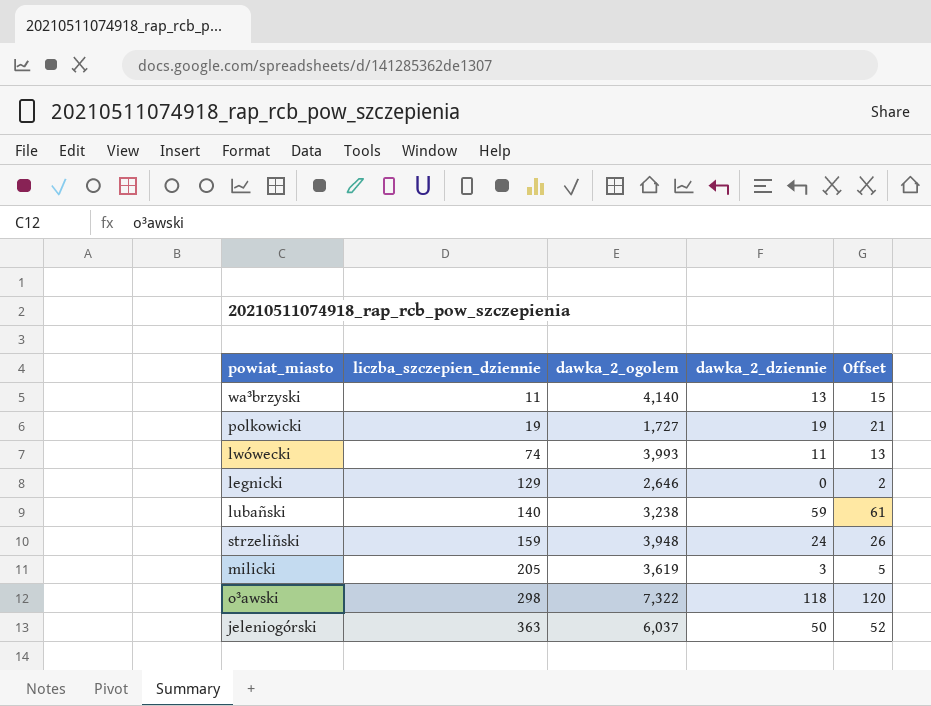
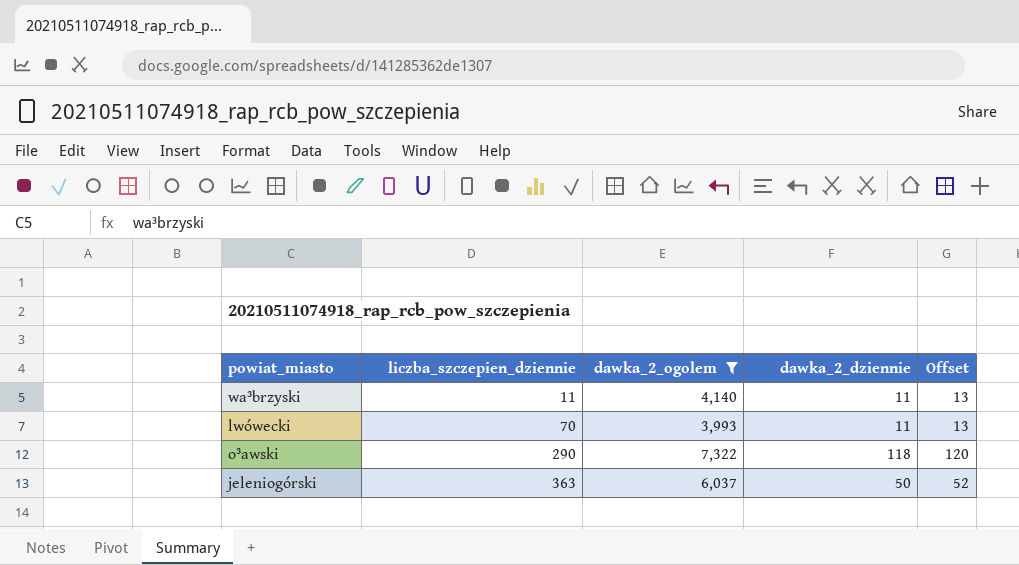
filter: none -> dawka_2_ogolem >= 3,993
wa³brzyski | dawka_2_dziennie: 13 -> 11
wa³brzyski | Offset: 15 -> 13
lwówecki | liczba_szczepien_dziennie: 74 -> 70
o³awski | liczba_szczepien_dziennie: 298 -> 290

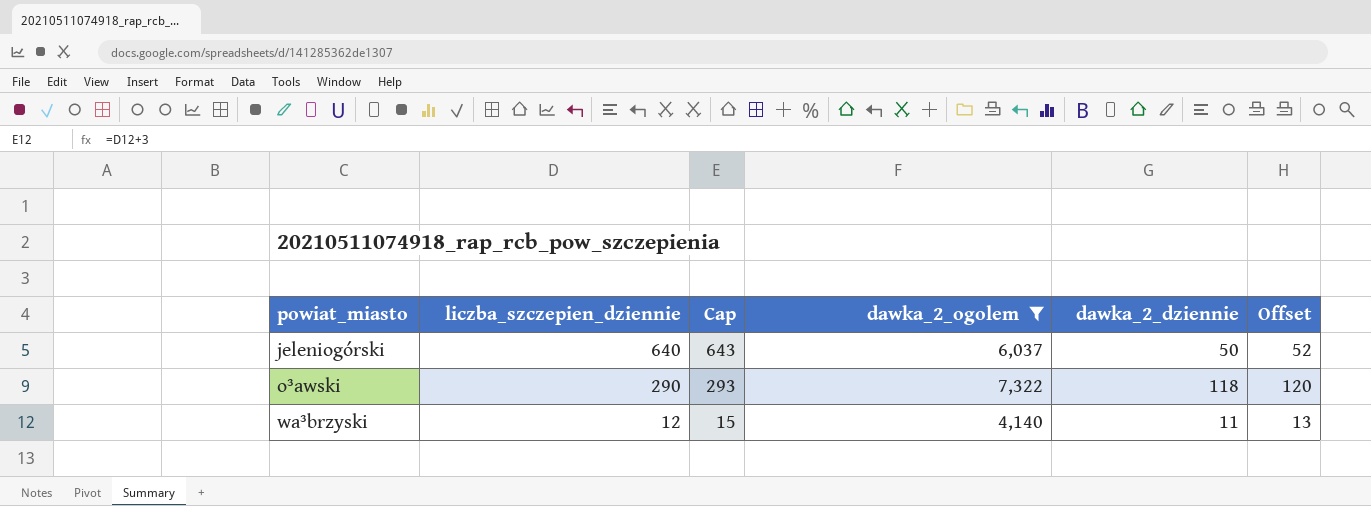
row order: liczba_szczepien_dziennie ascending -> powiat_miasto ascending
column Cap | formula: none -> [liczba_szczepien_dziennie] + 3
row lwówecki: 70 | 3,993 | 11 | 13 -> none
jeleniogórski | liczba_szczepien_dziennie: 363 -> 640
wa³brzyski | liczba_szczepien_dziennie: 11 -> 12

